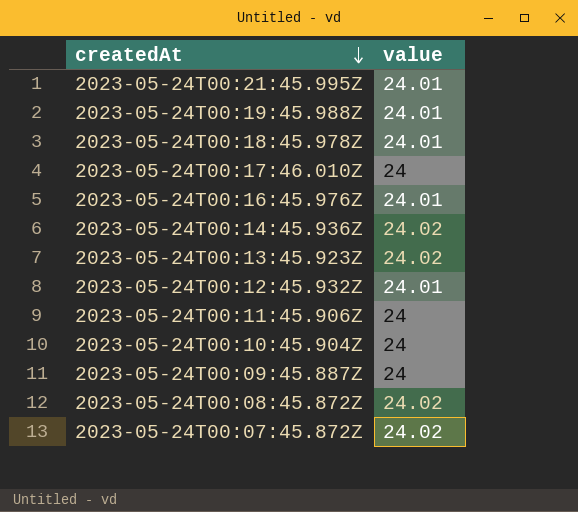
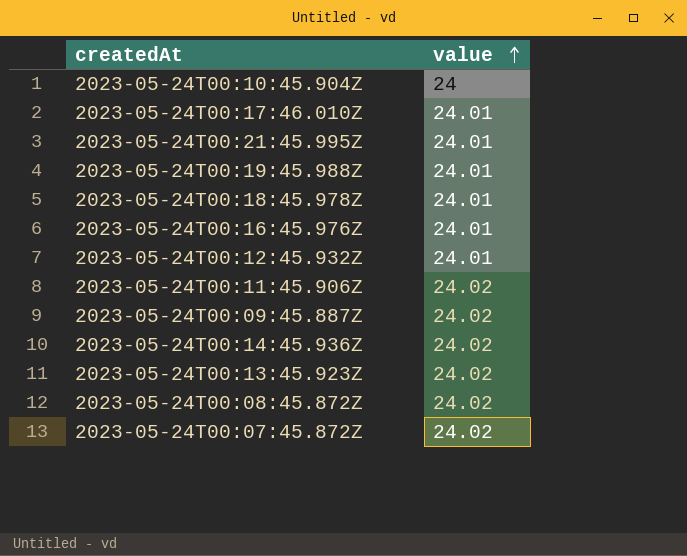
row order: createdAt descending -> value ascending
2023-05-24T00:17:46.010Z | value: 24 -> 24.01
2023-05-24T00:11:45.906Z | value: 24 -> 24.02
2023-05-24T00:09:45.887Z | value: 24 -> 24.02

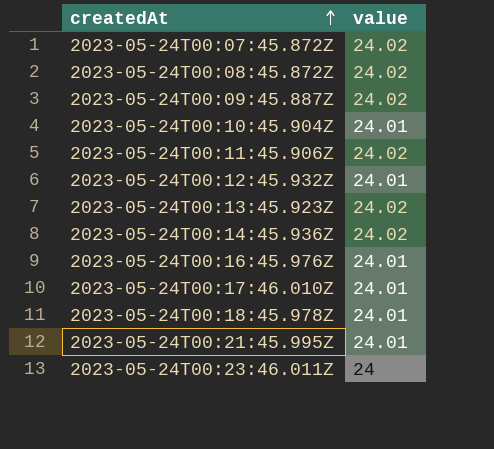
row order: value ascending -> createdAt ascending
row 2023-05-24T00:19:45.988Z: 24.01 -> none
2023-05-24T00:10:45.904Z | value: 24 -> 24.01
row 2023-05-24T00:23:46.011Z: none -> 24

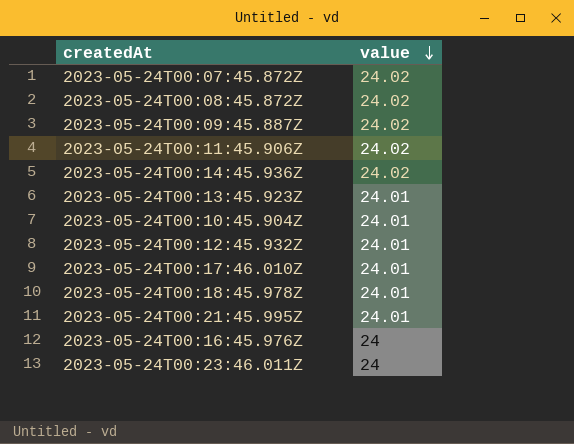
row order: createdAt ascending -> value descending
2023-05-24T00:13:45.923Z | value: 24.02 -> 24.01
2023-05-24T00:16:45.976Z | value: 24.01 -> 24

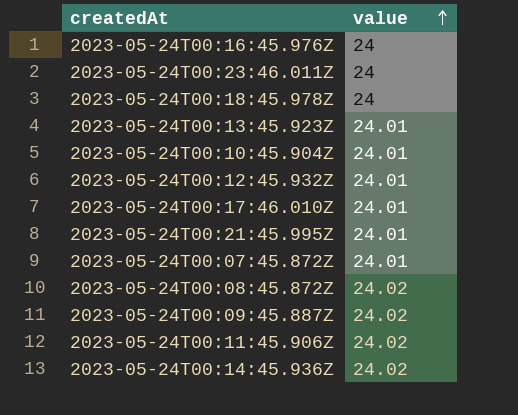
row order: value descending -> value ascending
2023-05-24T00:18:45.978Z | value: 24.01 -> 24
2023-05-24T00:07:45.872Z | value: 24.02 -> 24.01

